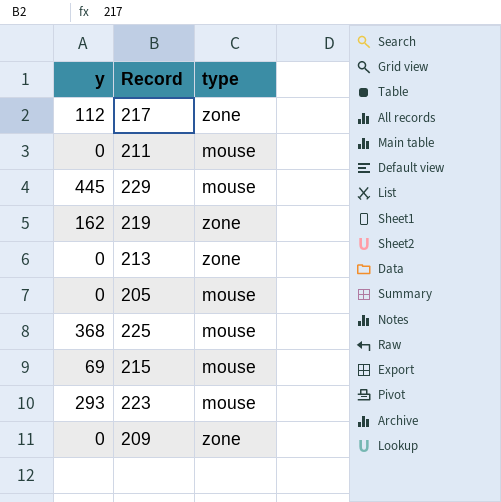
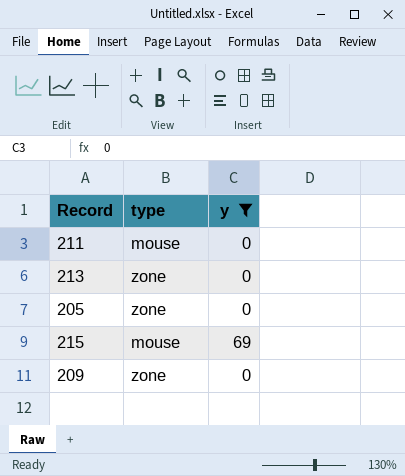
filter: none -> y <= 69
column y | position: 1 -> 3
205 | type: mouse -> zone

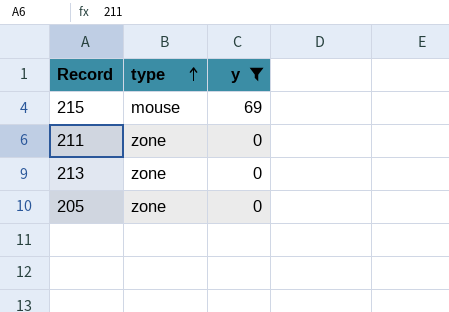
row order: none -> type ascending
row 209: zone | 0 -> none
211 | type: mouse -> zone

